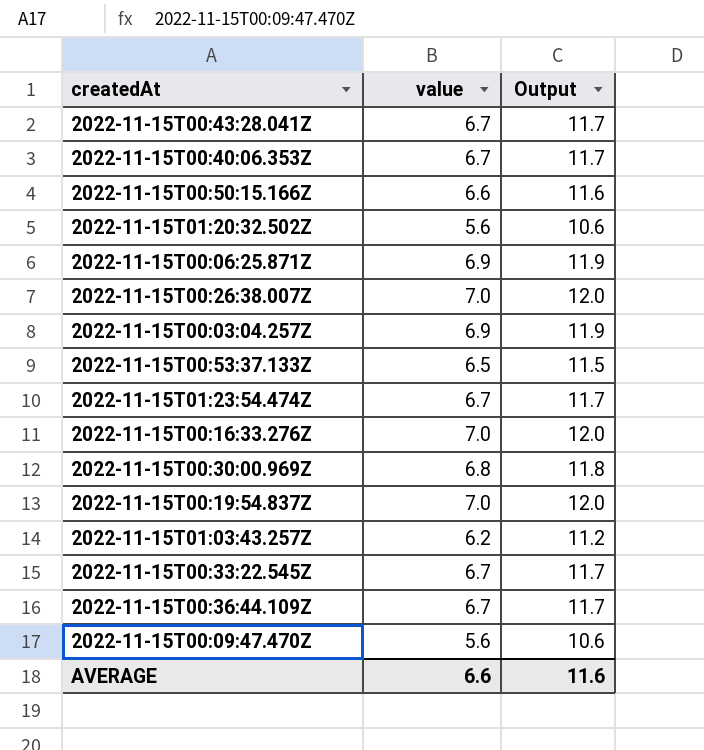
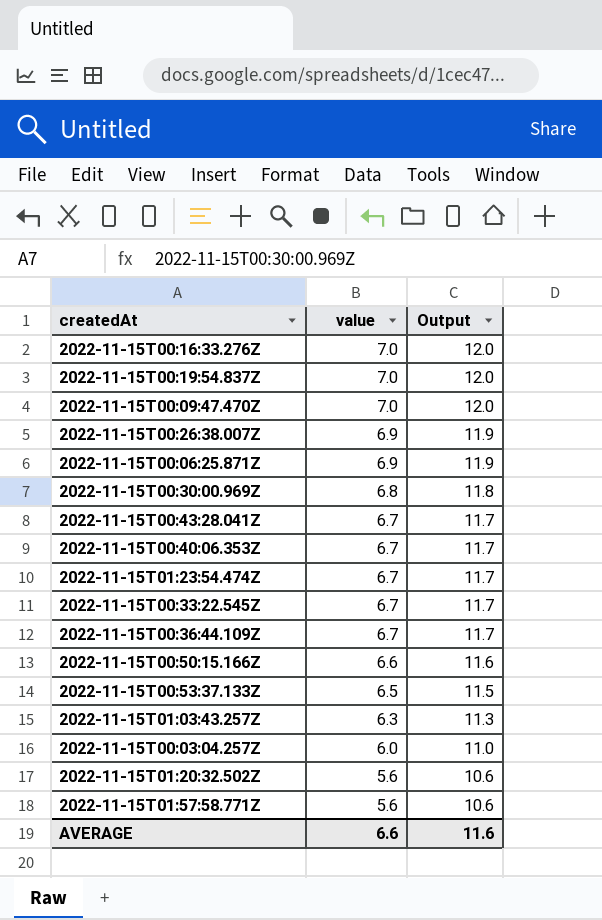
row order: none -> value descending
2022-11-15T00:09:47.470Z | value: 5.6 -> 7.0
2022-11-15T00:09:47.470Z | Output: 10.6 -> 12.0
2022-11-15T00:26:38.007Z | value: 7.0 -> 6.9
2022-11-15T00:26:38.007Z | Output: 12.0 -> 11.9
2022-11-15T01:03:43.257Z | value: 6.2 -> 6.3
2022-11-15T01:03:43.257Z | Output: 11.2 -> 11.3
2022-11-15T00:03:04.257Z | value: 6.9 -> 6.0
2022-11-15T00:03:04.257Z | Output: 11.9 -> 11.0
row 2022-11-15T01:57:58.771Z: none -> 5.6 | 10.6

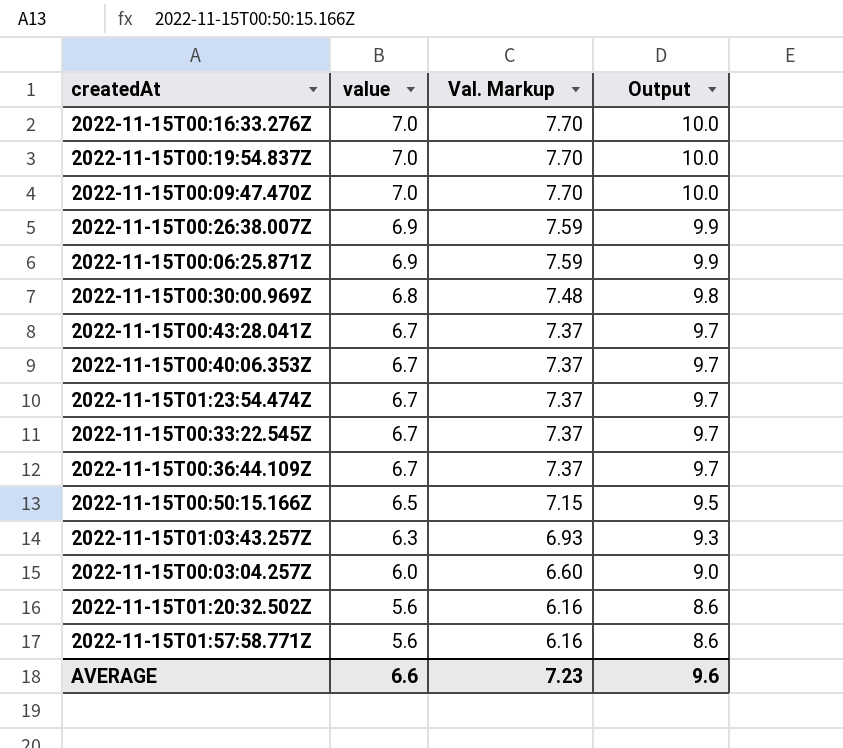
column Val. Markup | formula: none -> [value] * 1.1
column Output | formula: [value] + 5 -> [value] + 3
row 2022-11-15T00:53:37.133Z: 6.5 | 11.5 -> none
2022-11-15T00:50:15.166Z | value: 6.6 -> 6.5
AVERAGE | Output: 11.6 -> 9.6

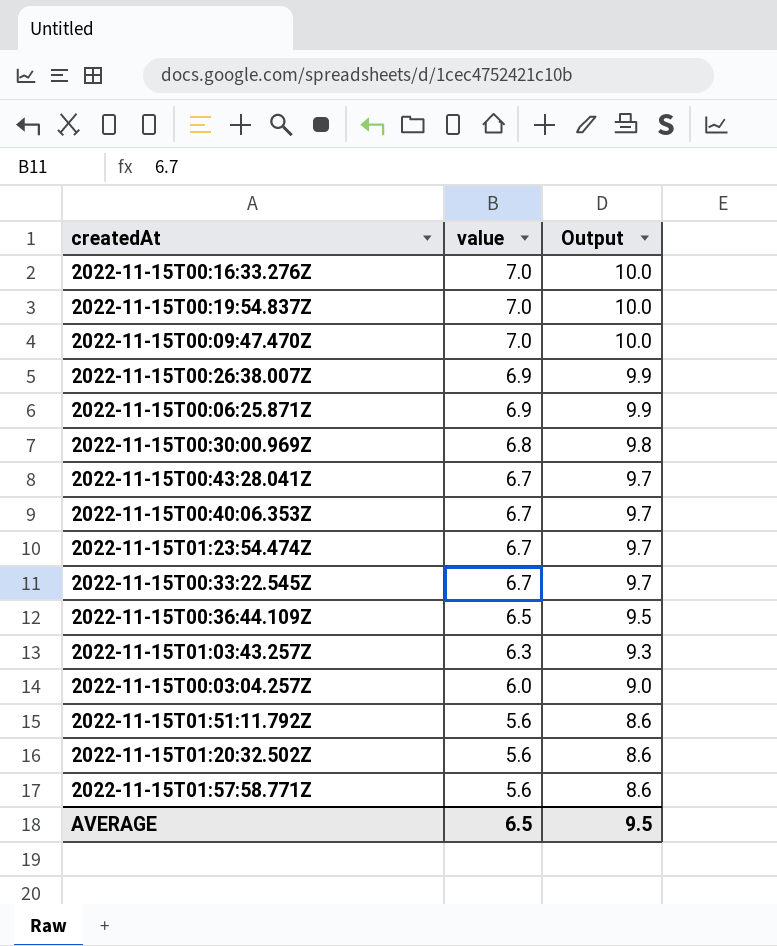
column Val. Markup | formula: [value] * 1.1 -> none
row 2022-11-15T00:50:15.166Z: 6.5 | 7.15 | 9.5 -> none
2022-11-15T00:36:44.109Z | value: 6.7 -> 6.5
2022-11-15T00:36:44.109Z | Output: 9.7 -> 9.5
row 2022-11-15T01:51:11.792Z: none -> 5.6 | 8.6
AVERAGE | value: 6.6 -> 6.5
AVERAGE | Output: 9.6 -> 9.5

